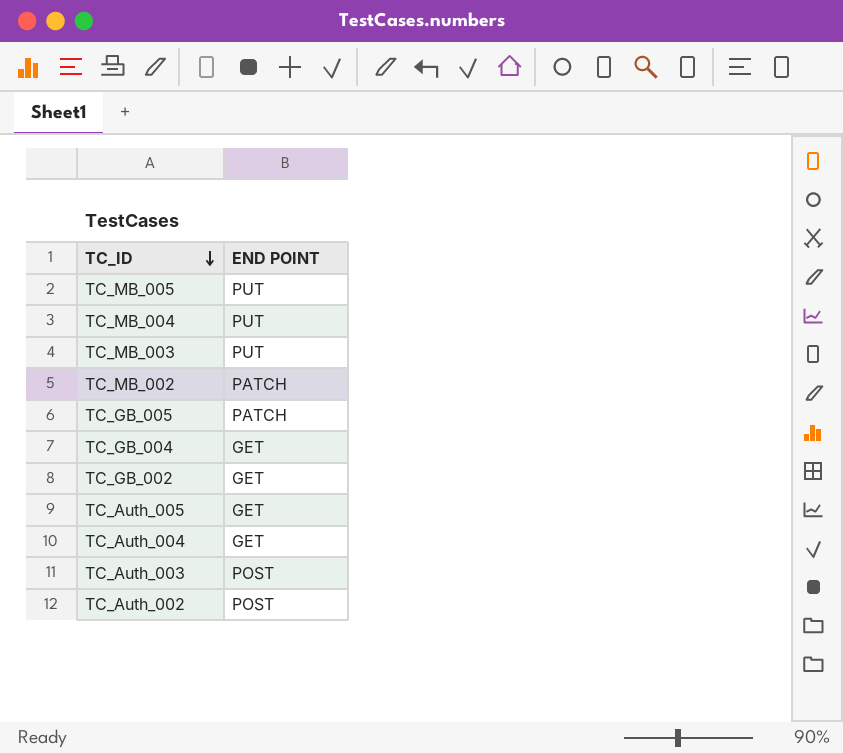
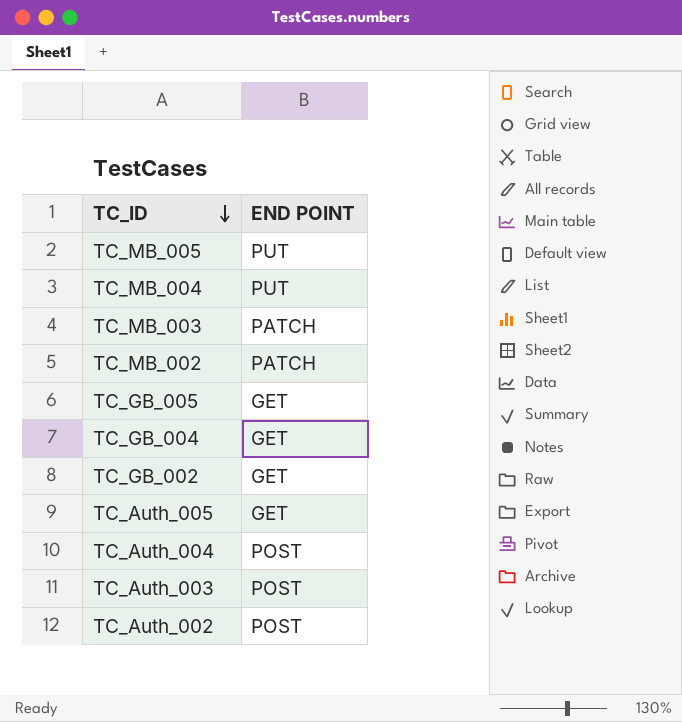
TC_MB_003 | END POINT: PUT -> PATCH
TC_GB_005 | END POINT: PATCH -> GET
TC_Auth_004 | END POINT: GET -> POST

